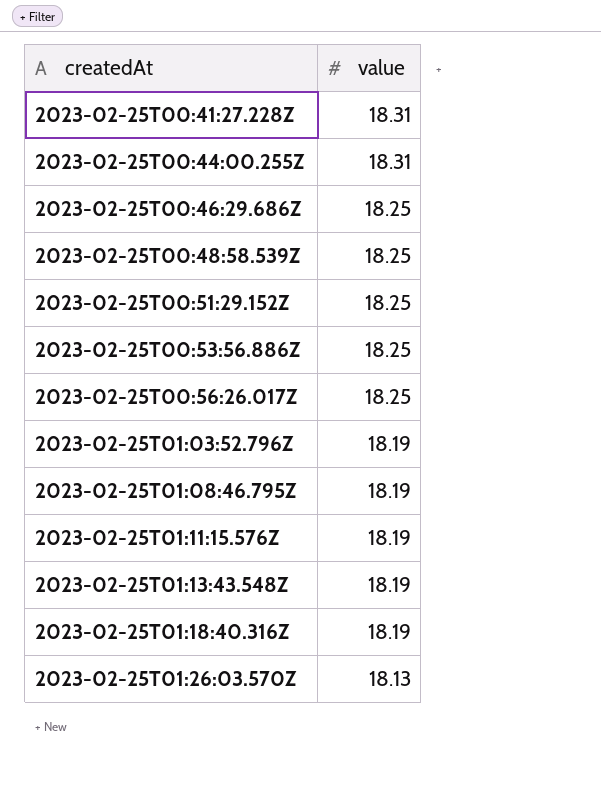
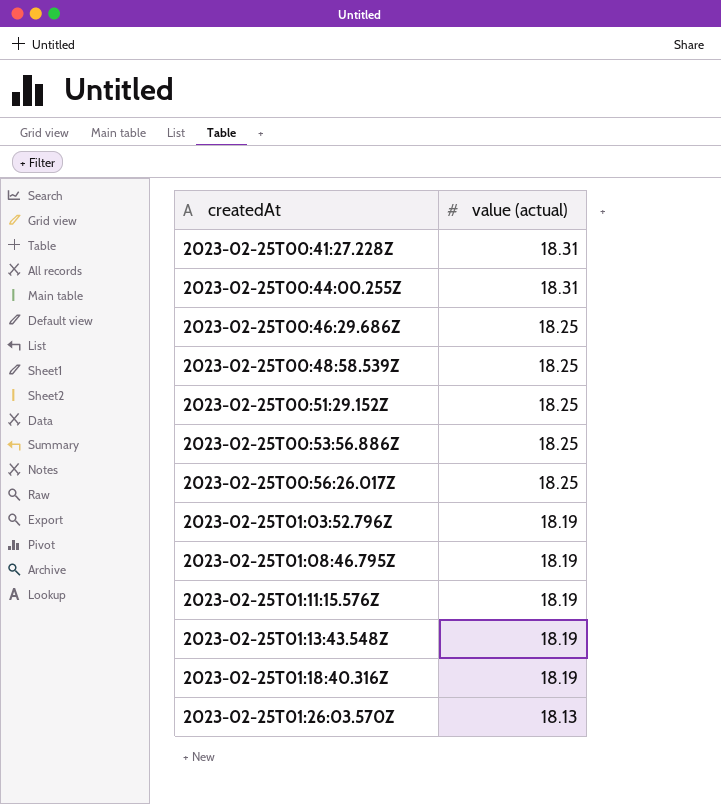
column name: value -> value (actual)

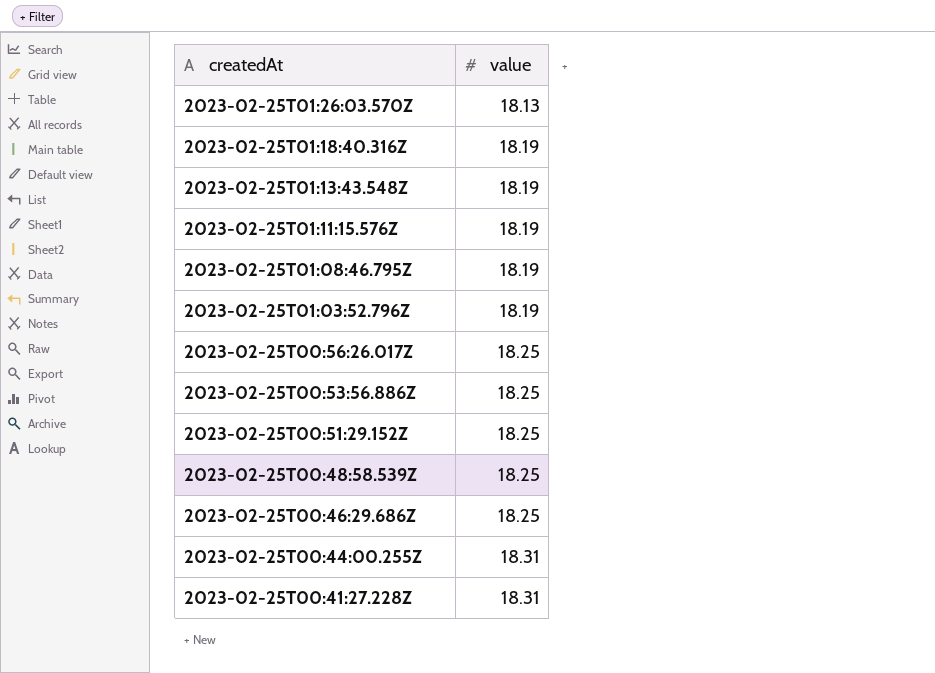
row order: createdAt ascending -> createdAt descending
column name: value (actual) -> value

